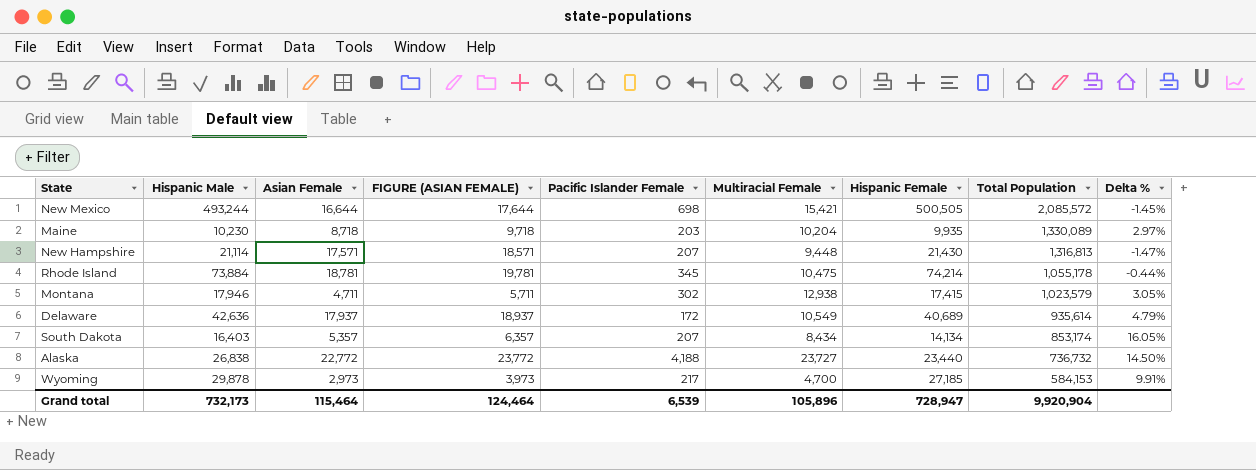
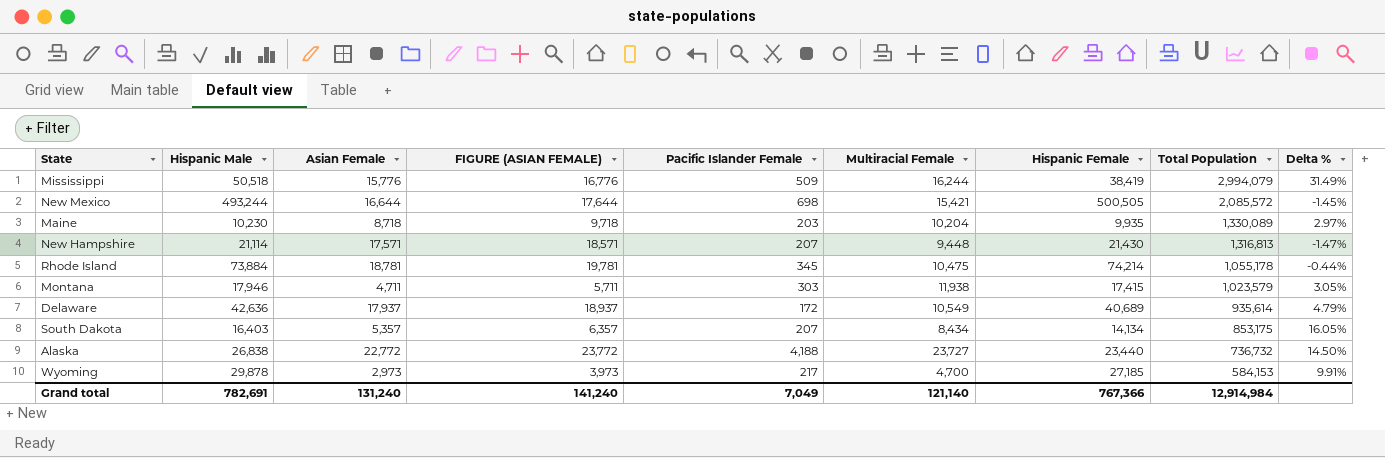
row Mississippi: none -> 50,518 | 15,776 | 16,776 | 509 | 16,244 | 38,419 | 2,994,079 | 31.49%
Montana | Pacific Islander Female: 302 -> 303
Montana | Multiracial Female: 12,938 -> 11,938
South Dakota | Total Population: 853,174 -> 853,175
Grand total | Hispanic Male: 732,173 -> 782,691
Grand total | Asian Female: 115,464 -> 131,240
Grand total | FIGURE (ASIAN FEMALE): 124,464 -> 141,240
Grand total | Pacific Islander Female: 6,539 -> 7,049
Grand total | Multiracial Female: 105,896 -> 121,140
Grand total | Hispanic Female: 728,947 -> 767,366
Grand total | Total Population: 9,920,904 -> 12,914,984

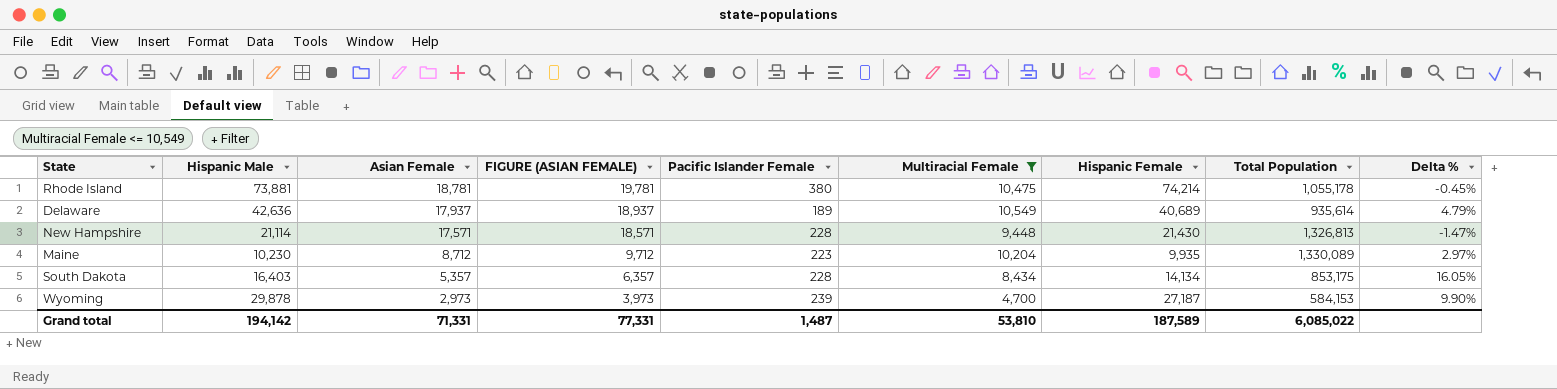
filter: none -> Multiracial Female <= 10,549
row order: Total Population descending -> Asian Female descending
Rhode Island | Hispanic Male: 73,884 -> 73,881
Rhode Island | Pacific Islander Female: 345 -> 380
Rhode Island | Delta %: -0.44% -> -0.45%
Delaware | Pacific Islander Female: 172 -> 189
New Hampshire | Pacific Islander Female: 207 -> 228
New Hampshire | Total Population: 1,316,813 -> 1,326,813
Maine | Asian Female: 8,718 -> 8,712
Maine | FIGURE (ASIAN FEMALE): 9,718 -> 9,712
Maine | Pacific Islander Female: 203 -> 223
South Dakota | Pacific Islander Female: 207 -> 228
Wyoming | Pacific Islander Female: 217 -> 239
Wyoming | Hispanic Female: 27,185 -> 27,187
Wyoming | Delta %: 9.91% -> 9.90%
Grand total | Hispanic Male: 782,691 -> 194,142
Grand total | Asian Female: 131,240 -> 71,331
Grand total | FIGURE (ASIAN FEMALE): 141,240 -> 77,331
Grand total | Pacific Islander Female: 7,049 -> 1,487
Grand total | Multiracial Female: 121,140 -> 53,810
Grand total | Hispanic Female: 767,366 -> 187,589
Grand total | Total Population: 12,914,984 -> 6,085,022

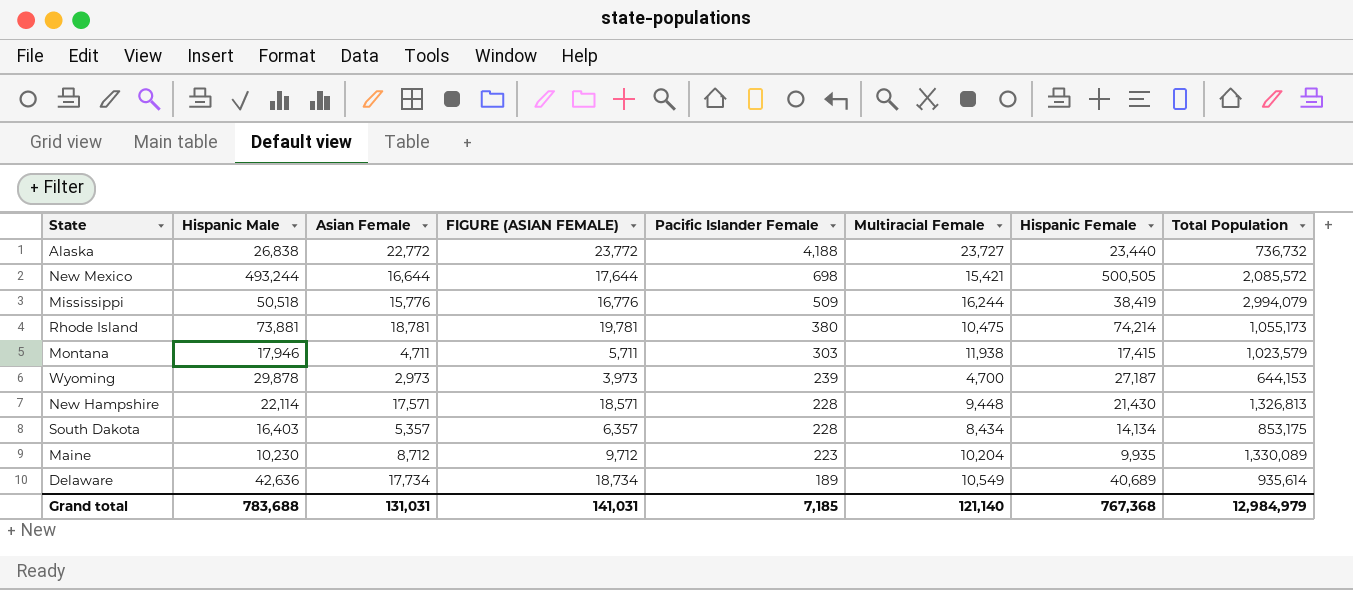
filter: Multiracial Female <= 10,549 -> none
row order: Asian Female descending -> Pacific Islander Female descending
column Delta % | formula: ([Hispanic Male] - [Hispanic Female]) / [Hispanic Female] -> none
Rhode Island | Total Population: 1,055,178 -> 1,055,173
Wyoming | Total Population: 584,153 -> 644,153
New Hampshire | Hispanic Male: 21,114 -> 22,114
Delaware | Asian Female: 17,937 -> 17,734
Delaware | FIGURE (ASIAN FEMALE): 18,937 -> 18,734
Grand total | Hispanic Male: 194,142 -> 783,688
Grand total | Asian Female: 71,331 -> 131,031
Grand total | FIGURE (ASIAN FEMALE): 77,331 -> 141,031
Grand total | Pacific Islander Female: 1,487 -> 7,185
Grand total | Multiracial Female: 53,810 -> 121,140
Grand total | Hispanic Female: 187,589 -> 767,368
Grand total | Total Population: 6,085,022 -> 12,984,979

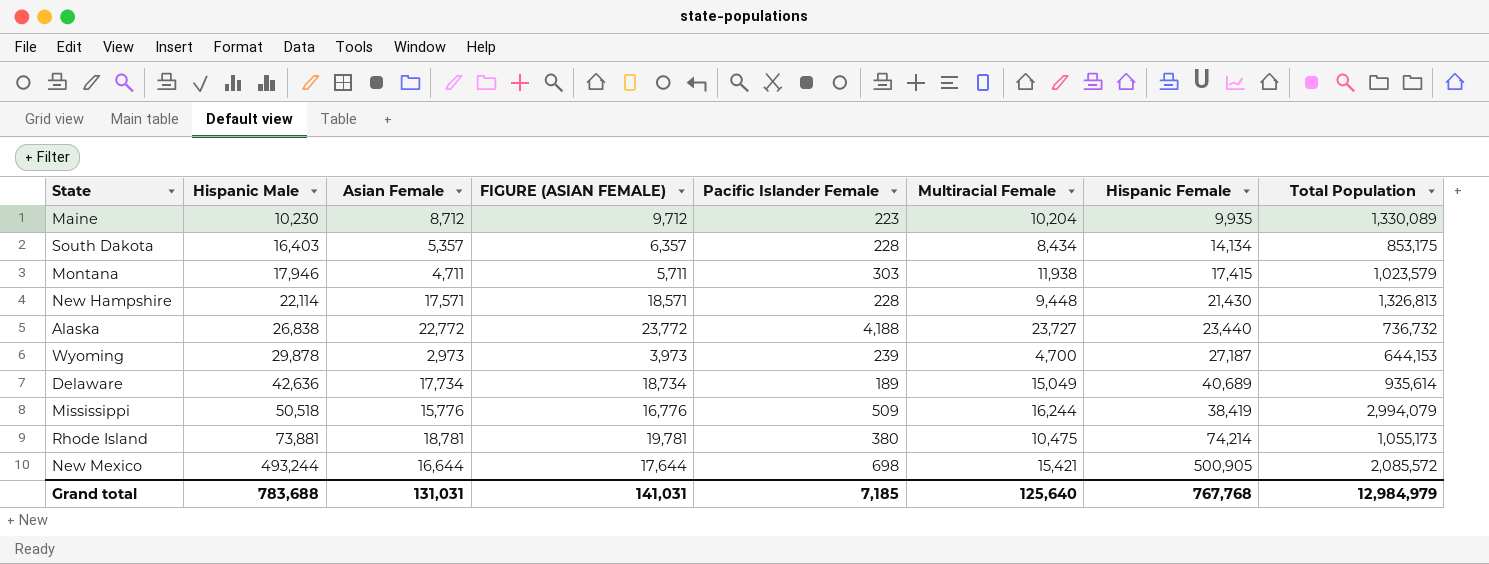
row order: Pacific Islander Female descending -> Hispanic Male ascending
Delaware | Multiracial Female: 10,549 -> 15,049
New Mexico | Hispanic Female: 500,505 -> 500,905
Grand total | Multiracial Female: 121,140 -> 125,640
Grand total | Hispanic Female: 767,368 -> 767,768

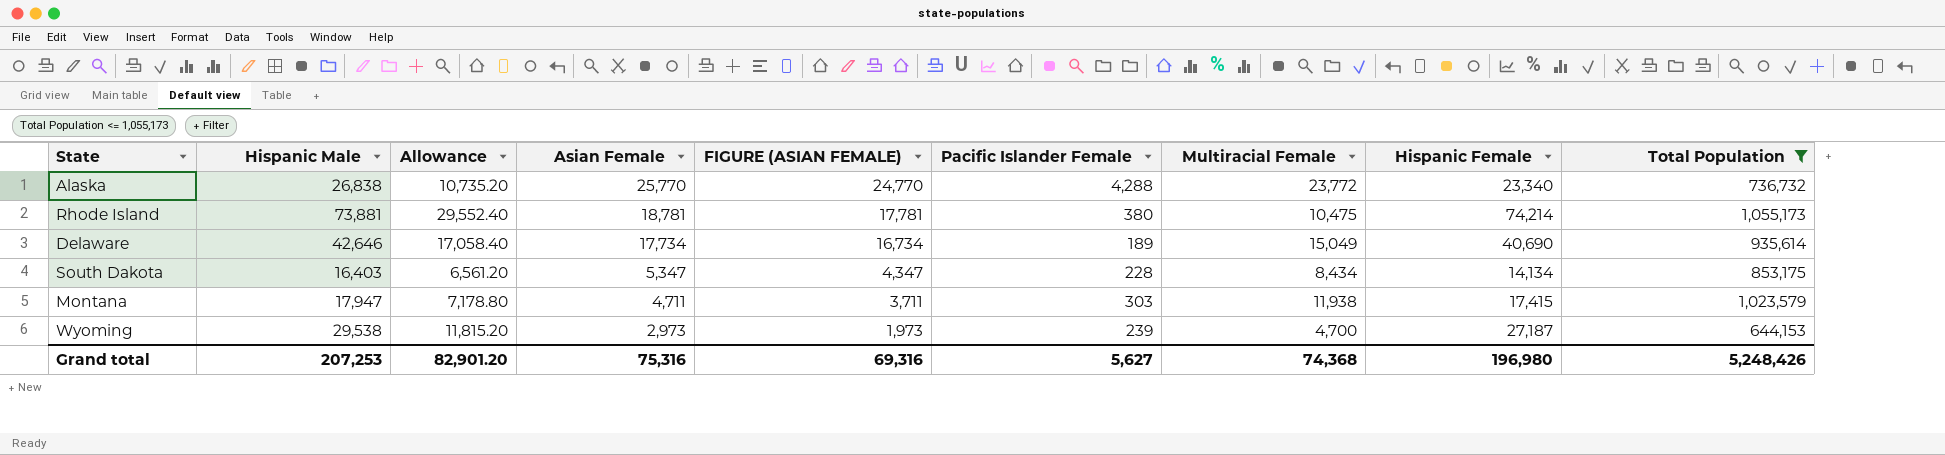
filter: none -> Total Population <= 1,055,173
row order: Hispanic Male ascending -> Asian Female descending
column Allowance | formula: none -> [Hispanic Male] * 0.4
column FIGURE (ASIAN FEMALE) | formula: [Asian Female] + 1000 -> [Asian Female] - 1000
Alaska | Asian Female: 22,772 -> 25,770
Alaska | Pacific Islander Female: 4,188 -> 4,288
Alaska | Multiracial Female: 23,727 -> 23,772
Alaska | Hispanic Female: 23,440 -> 23,340
Delaware | Hispanic Male: 42,636 -> 42,646
Delaware | Hispanic Female: 40,689 -> 40,690
South Dakota | Asian Female: 5,357 -> 5,347
Montana | Hispanic Male: 17,946 -> 17,947
Wyoming | Hispanic Male: 29,878 -> 29,538
Grand total | Hispanic Male: 783,688 -> 207,253
Grand total | Asian Female: 131,031 -> 75,316
Grand total | FIGURE (ASIAN FEMALE): 141,031 -> 69,316
Grand total | Pacific Islander Female: 7,185 -> 5,627
Grand total | Multiracial Female: 125,640 -> 74,368
Grand total | Hispanic Female: 767,768 -> 196,980
Grand total | Total Population: 12,984,979 -> 5,248,426

